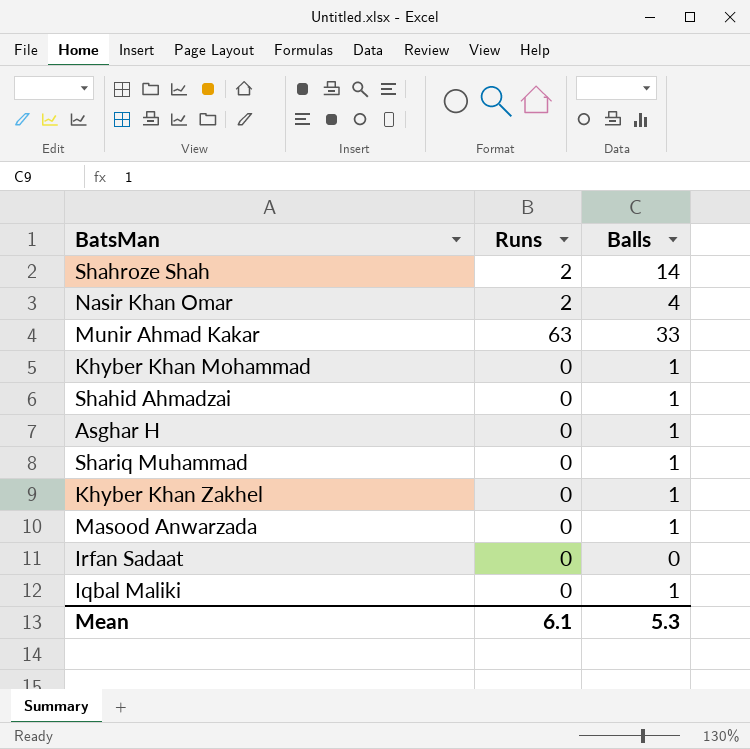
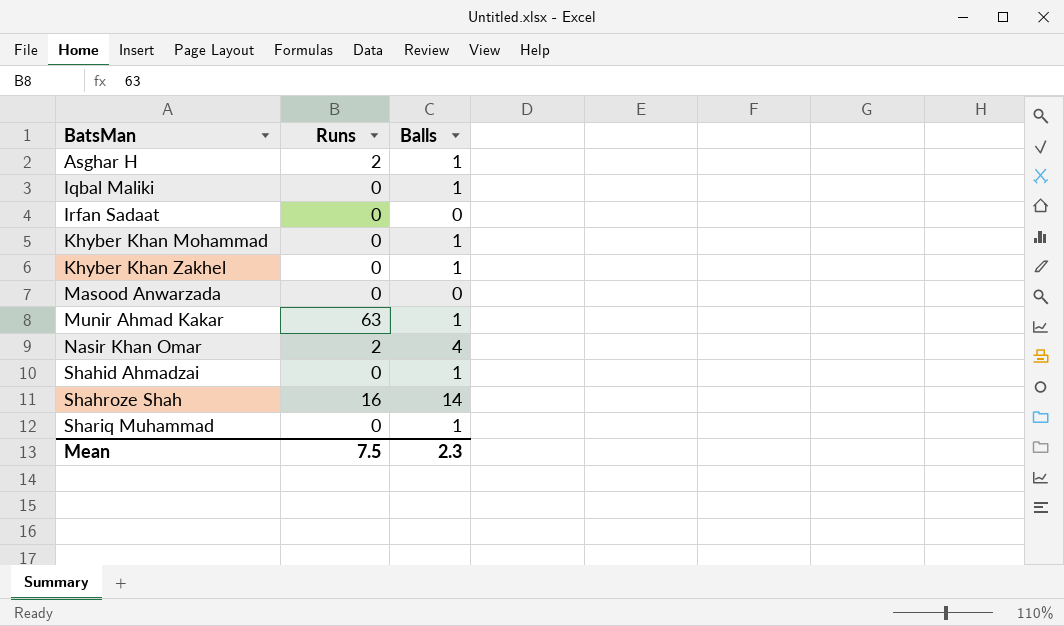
row order: none -> BatsMan ascending
Asghar H | Runs: 0 -> 2
Masood Anwarzada | Balls: 1 -> 0
Munir Ahmad Kakar | Balls: 33 -> 1
Shahroze Shah | Runs: 2 -> 16
Mean | Runs: 6.1 -> 7.5
Mean | Balls: 5.3 -> 2.3

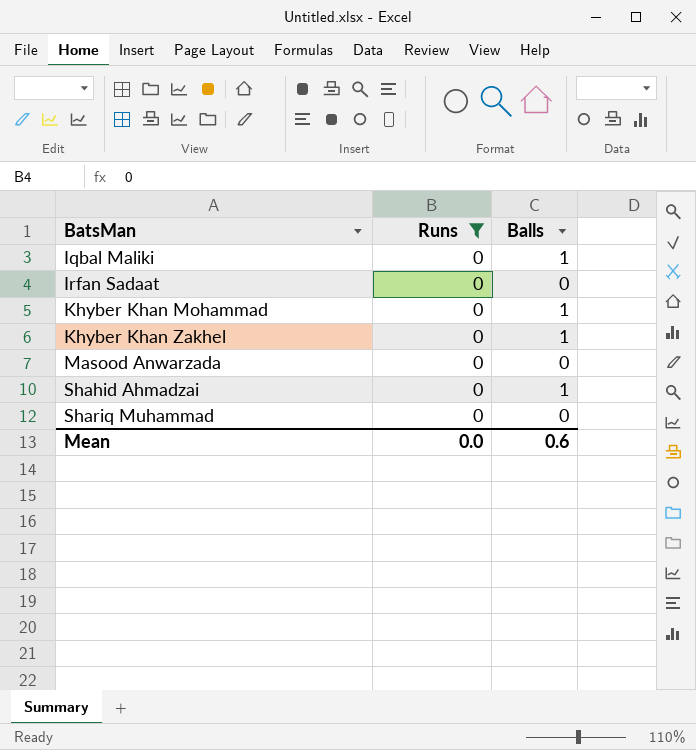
filter: none -> Runs = 0
Shariq Muhammad | Balls: 1 -> 0
Mean | Runs: 7.5 -> 0.0
Mean | Balls: 2.3 -> 0.6

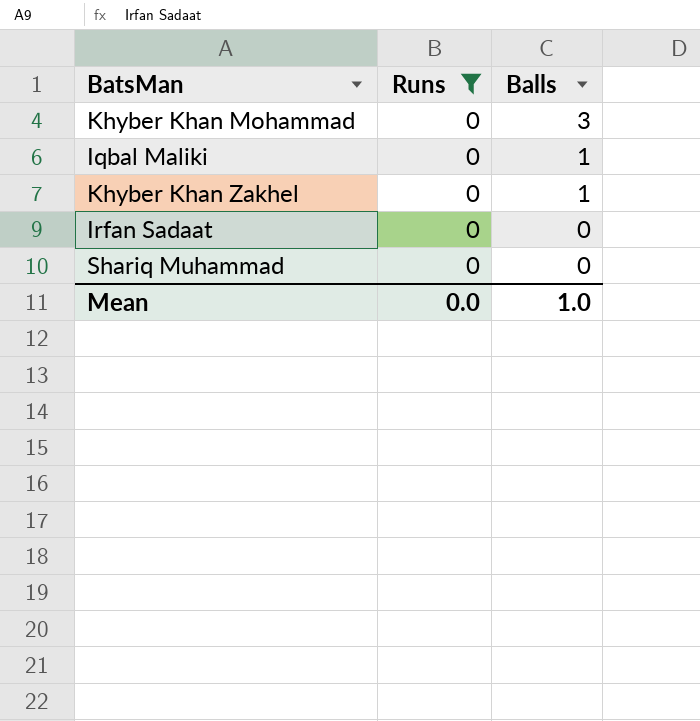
row order: BatsMan ascending -> Balls descending
row Masood Anwarzada: 0 | 0 -> none
row Shahid Ahmadzai: 0 | 1 -> none
Khyber Khan Mohammad | Balls: 1 -> 3
Mean | Balls: 0.6 -> 1.0

